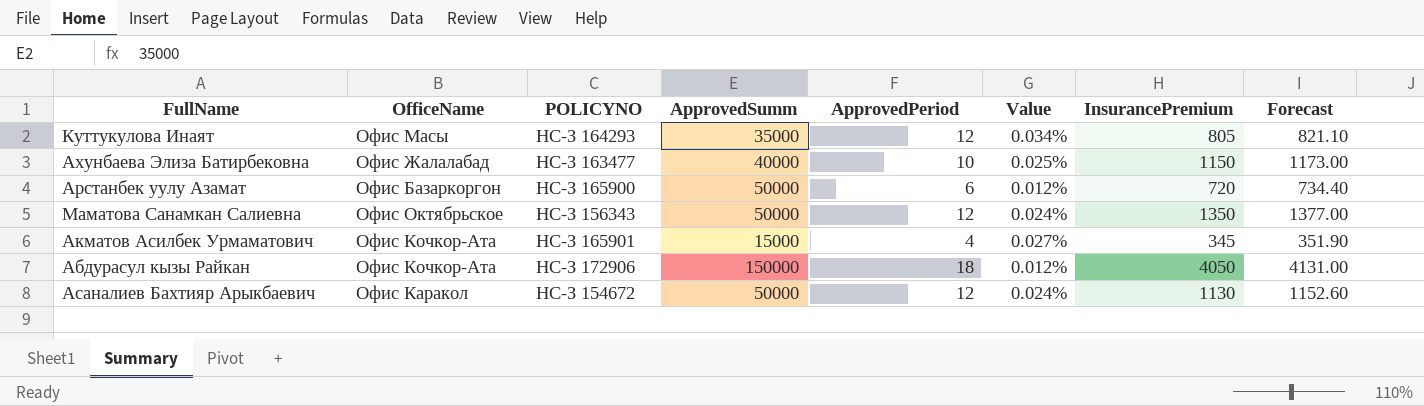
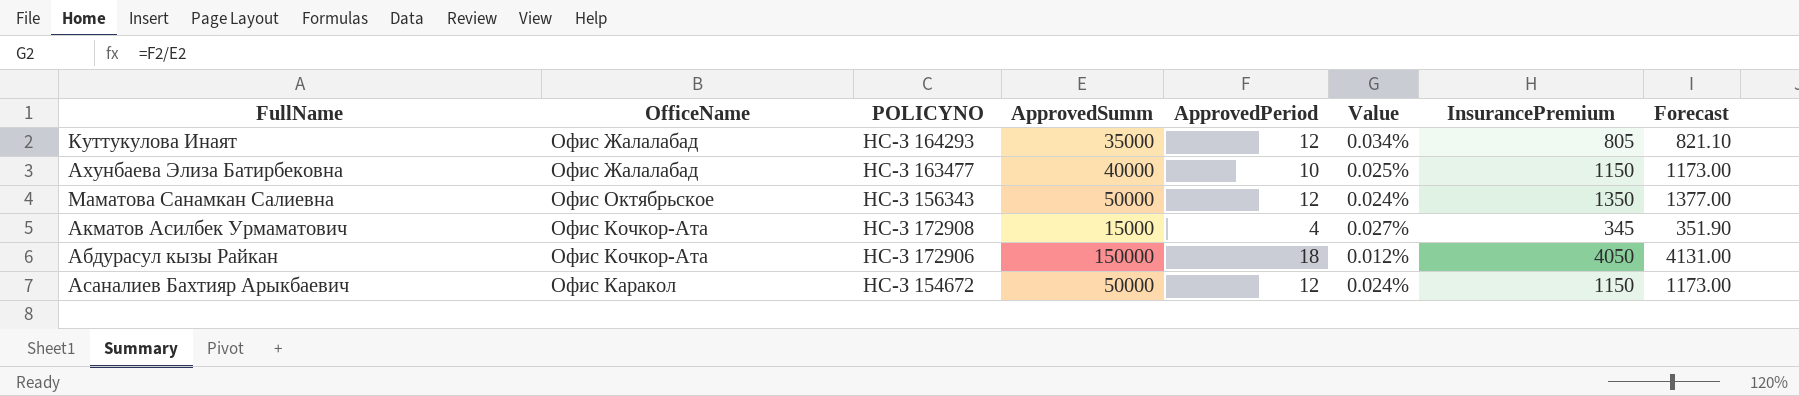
row Арстанбек уулу Азамат: Офис Базаркоргон | НС-З 165900 | 50000 | 6 | 0.012% | 720 | 734.40 -> none
Куттукулова Инаят | OfficeName: Офис Масы -> Офис Жалалабад
Акматов Асилбек Урмаматович | POLICYNO: НС-З 165901 -> НС-З 172908
Асаналиев Бахтияр Арыкбаевич | InsurancePremium: 1130 -> 1150
Асаналиев Бахтияр Арыкбаевич | Forecast: 1152.60 -> 1173.00

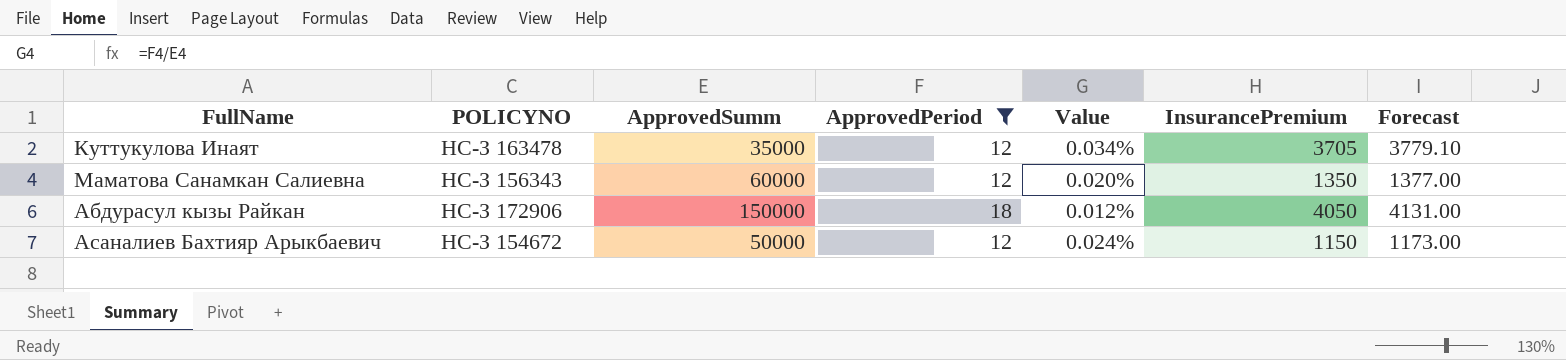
filter: none -> ApprovedPeriod >= 12
column OfficeName | position: 2 -> none
Куттукулова Инаят | POLICYNO: НС-З 164293 -> НС-З 163478
Куттукулова Инаят | InsurancePremium: 805 -> 3705
Куттукулова Инаят | Forecast: 821.10 -> 3779.10
Маматова Санамкан Салиевна | ApprovedSumm: 50000 -> 60000
Маматова Санамкан Салиевна | Value: 0.024% -> 0.020%

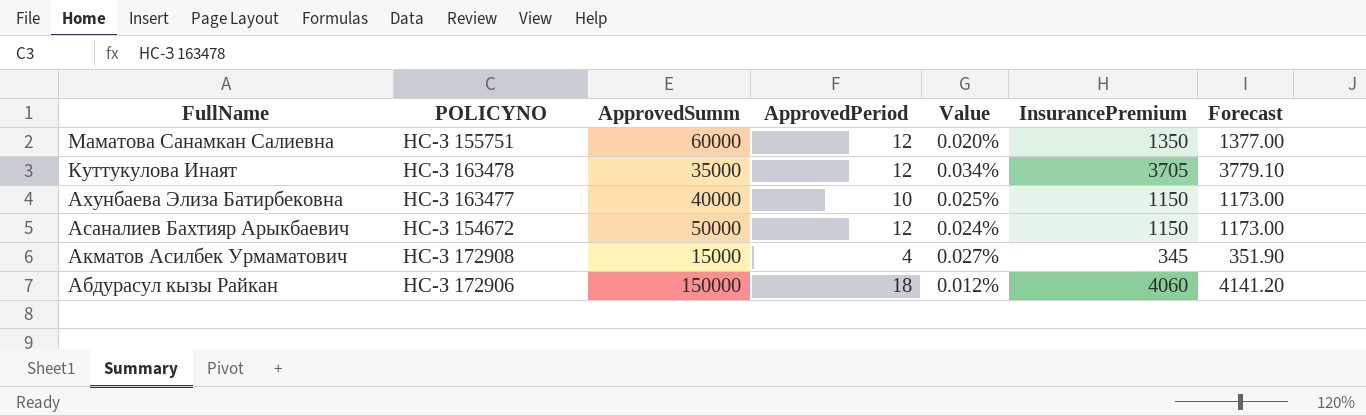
filter: ApprovedPeriod >= 12 -> none
row order: none -> FullName descending
Маматова Санамкан Салиевна | POLICYNO: НС-З 156343 -> НС-З 155751
Абдурасул кызы Райкан | InsurancePremium: 4050 -> 4060
Абдурасул кызы Райкан | Forecast: 4131.00 -> 4141.20

